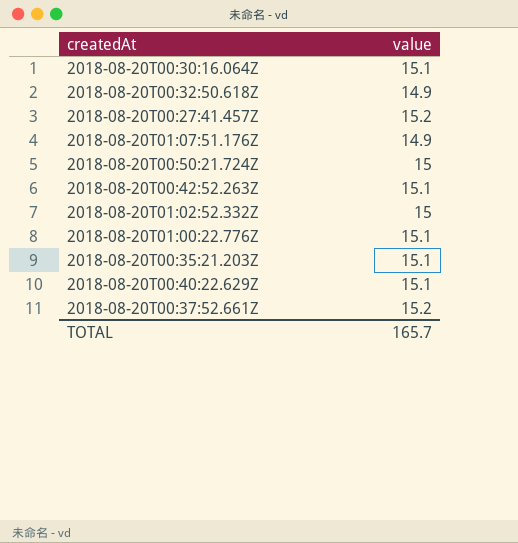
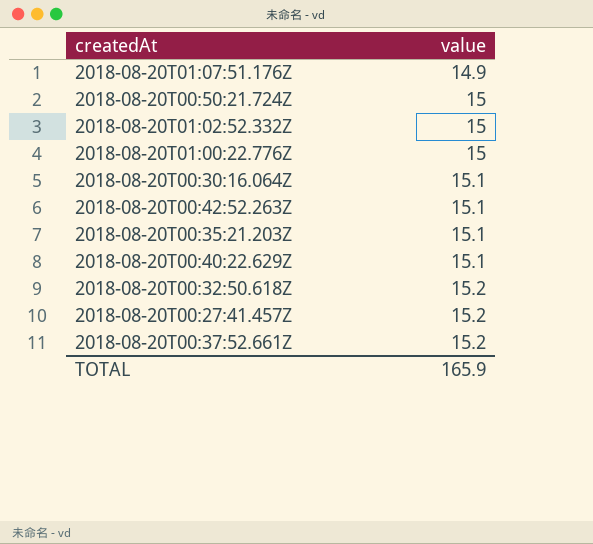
row order: none -> value ascending
2018-08-20T01:00:22.776Z | value: 15.1 -> 15
2018-08-20T00:32:50.618Z | value: 14.9 -> 15.2
TOTAL | value: 165.7 -> 165.9

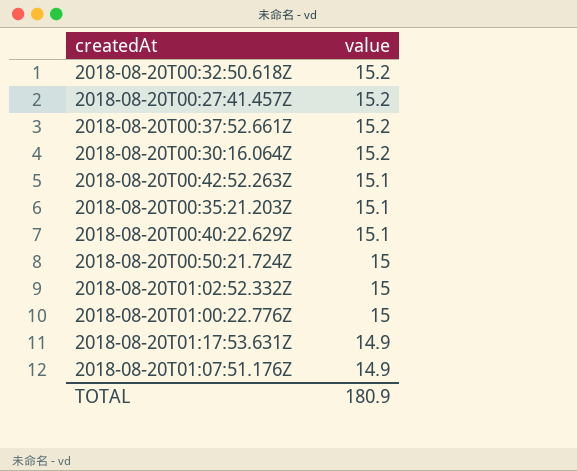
row order: value ascending -> value descending
2018-08-20T00:30:16.064Z | value: 15.1 -> 15.2
row 2018-08-20T01:17:53.631Z: none -> 14.9
TOTAL | value: 165.9 -> 180.9

